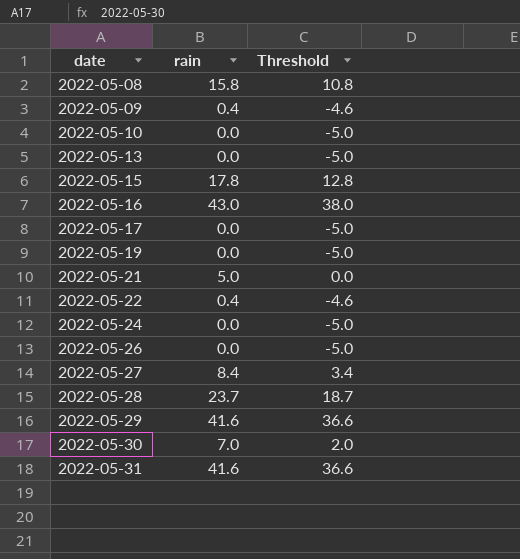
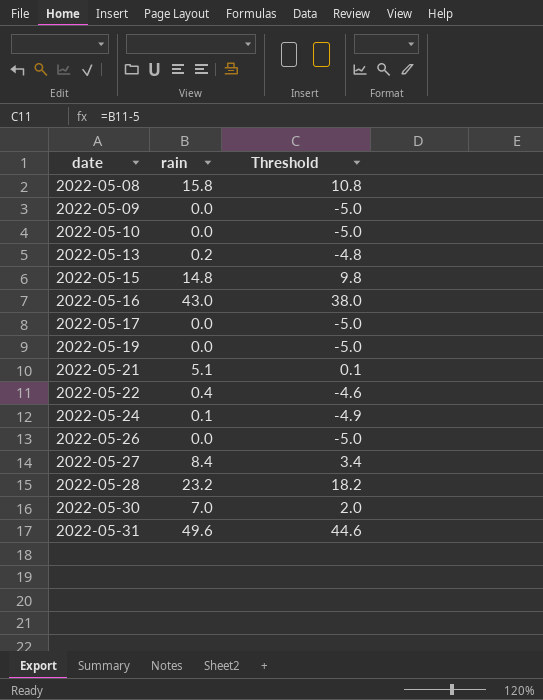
row 2022-05-29: 41.6 | 36.6 -> none
2022-05-09 | rain: 0.4 -> 0.0
2022-05-09 | Threshold: -4.6 -> -5.0
2022-05-13 | rain: 0.0 -> 0.2
2022-05-13 | Threshold: -5.0 -> -4.8
2022-05-15 | rain: 17.8 -> 14.8
2022-05-15 | Threshold: 12.8 -> 9.8
2022-05-21 | rain: 5.0 -> 5.1
2022-05-21 | Threshold: 0.0 -> 0.1
2022-05-24 | rain: 0.0 -> 0.1
2022-05-24 | Threshold: -5.0 -> -4.9
2022-05-28 | rain: 23.7 -> 23.2
2022-05-28 | Threshold: 18.7 -> 18.2
2022-05-31 | rain: 41.6 -> 49.6
2022-05-31 | Threshold: 36.6 -> 44.6

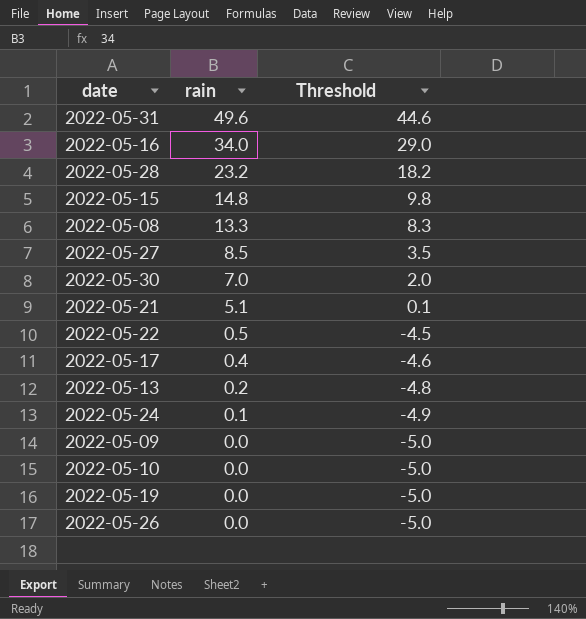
row order: date ascending -> rain descending
2022-05-16 | rain: 43.0 -> 34.0
2022-05-16 | Threshold: 38.0 -> 29.0
2022-05-08 | rain: 15.8 -> 13.3
2022-05-08 | Threshold: 10.8 -> 8.3
2022-05-27 | rain: 8.4 -> 8.5
2022-05-27 | Threshold: 3.4 -> 3.5
2022-05-22 | rain: 0.4 -> 0.5
2022-05-22 | Threshold: -4.6 -> -4.5
2022-05-17 | rain: 0.0 -> 0.4
2022-05-17 | Threshold: -5.0 -> -4.6

